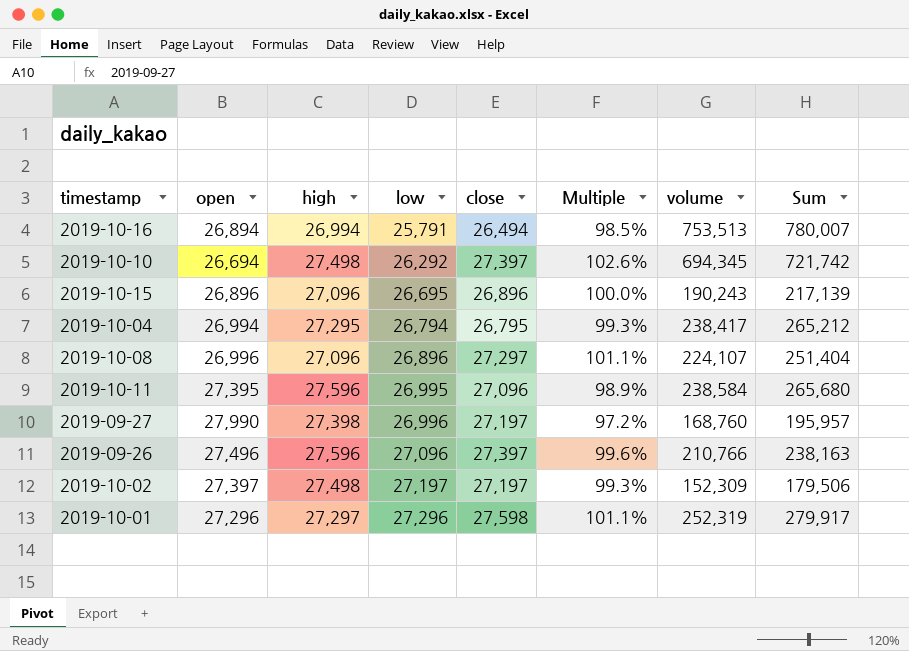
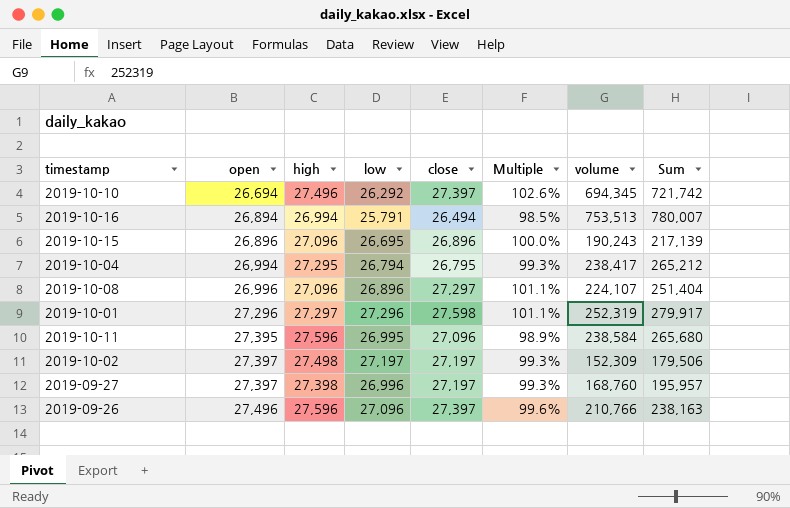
row order: low ascending -> open ascending
2019-10-10 | high: 27,498 -> 27,496
2019-09-27 | open: 27,990 -> 27,397
2019-09-27 | Multiple: 97.2% -> 99.3%

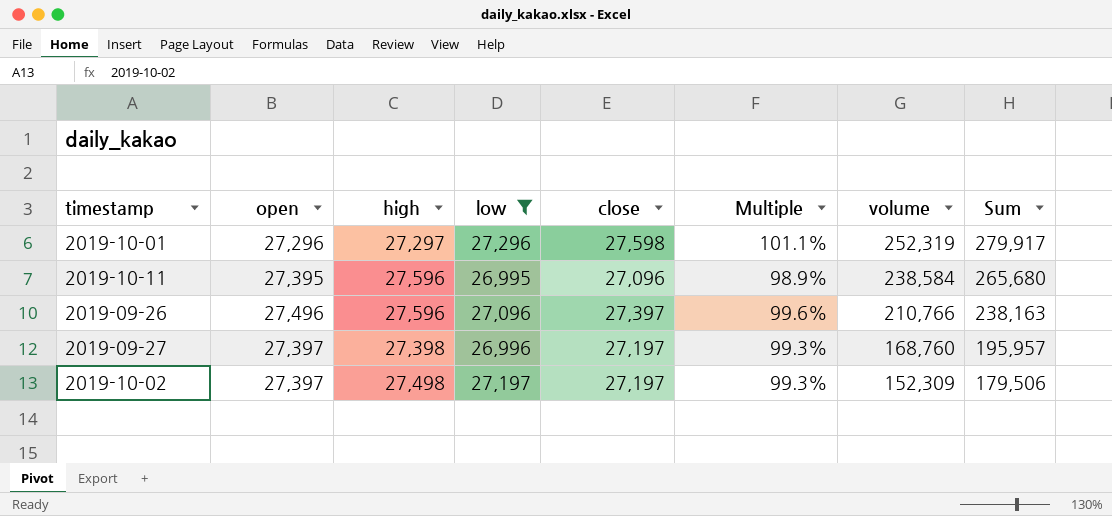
filter: none -> low >= 26,995
row order: open ascending -> volume descending

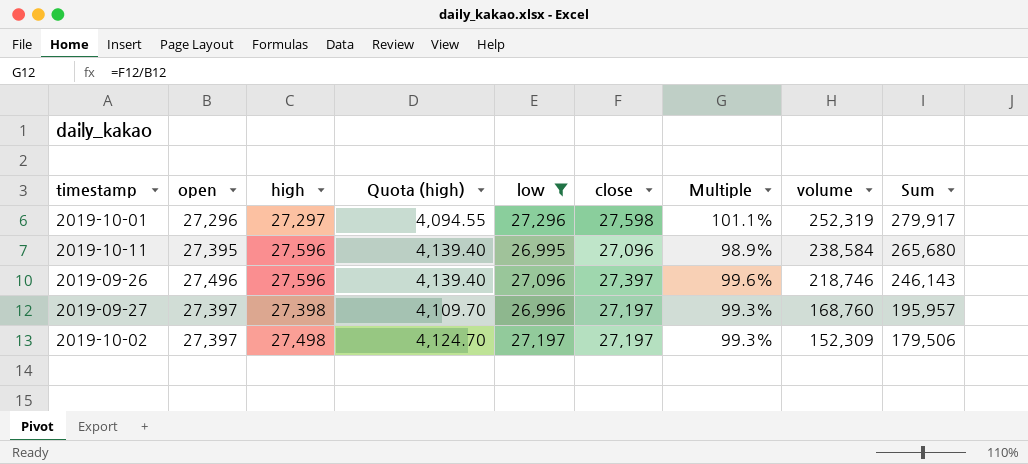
column Quota (high) | formula: none -> [high] * 0.15
2019-09-26 | volume: 210,766 -> 218,746
2019-09-26 | Sum: 238,163 -> 246,143

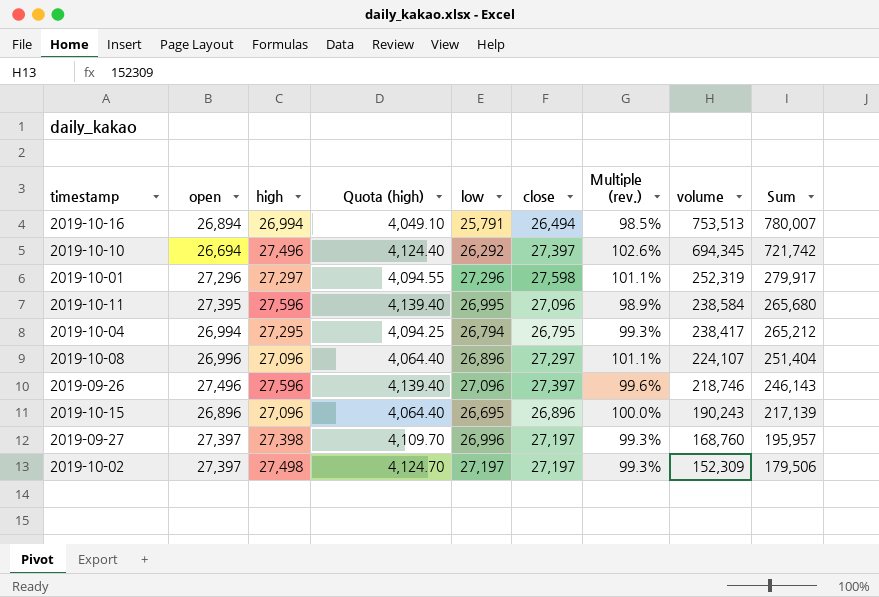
filter: low >= 26,995 -> none
column name: Multiple -> Multiple (rev.)

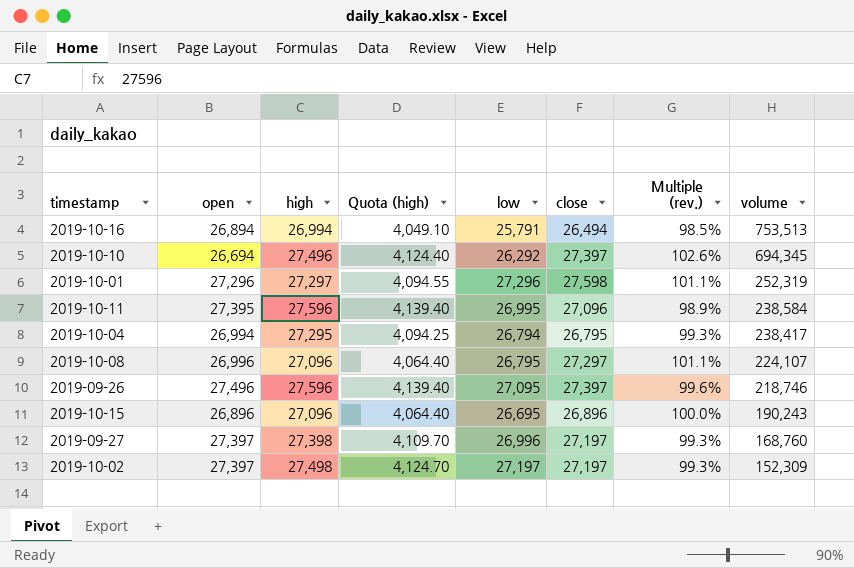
column Sum | formula: [close] + [volume] -> none
2019-10-08 | low: 26,896 -> 26,795
2019-09-26 | low: 27,096 -> 27,095

